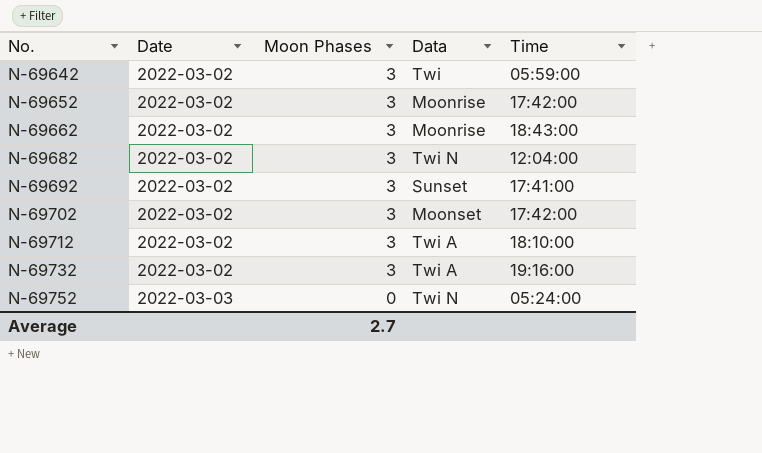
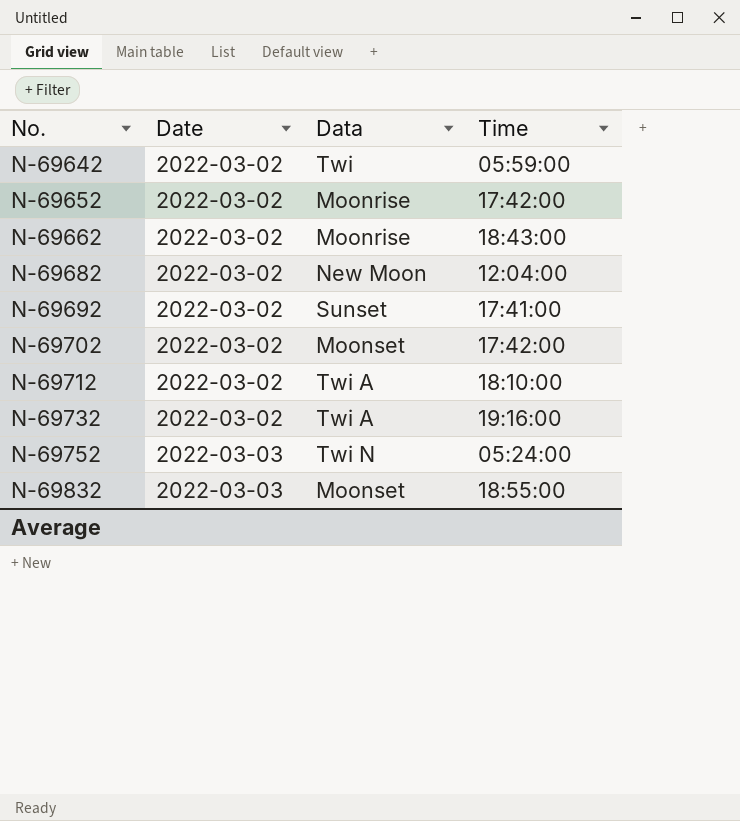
column Moon Phases | position: 3 -> none
N-69682 | Data: Twi N -> New Moon
row N-69832: none -> 2022-03-03 | Moonset | 18:55:00

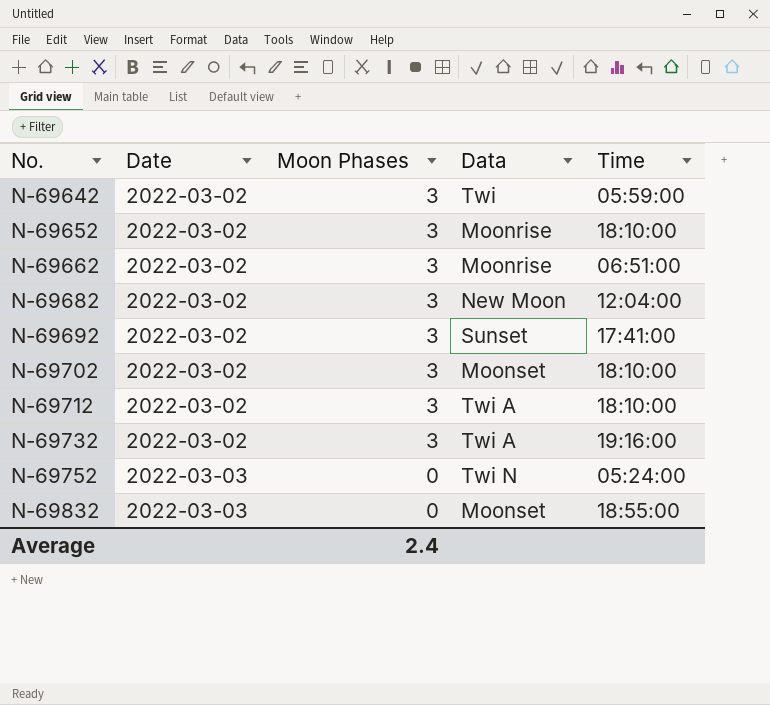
column Moon Phases | position: none -> 3
N-69652 | Time: 17:42:00 -> 18:10:00
N-69662 | Time: 18:43:00 -> 06:51:00
N-69702 | Time: 17:42:00 -> 18:10:00

